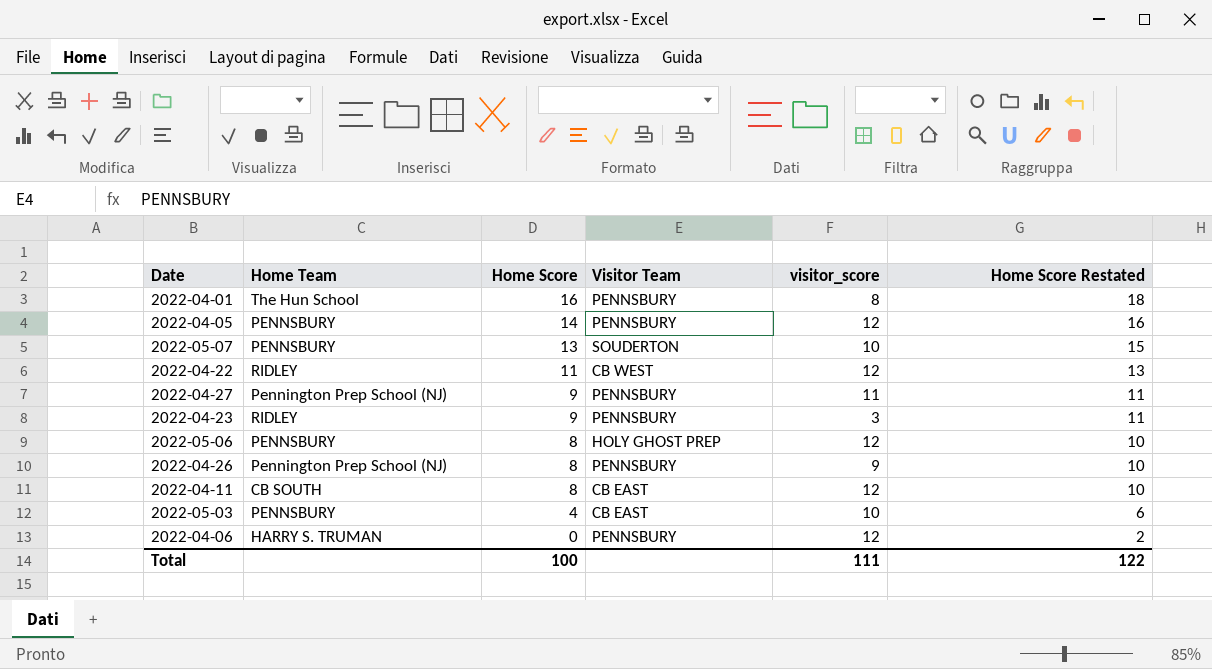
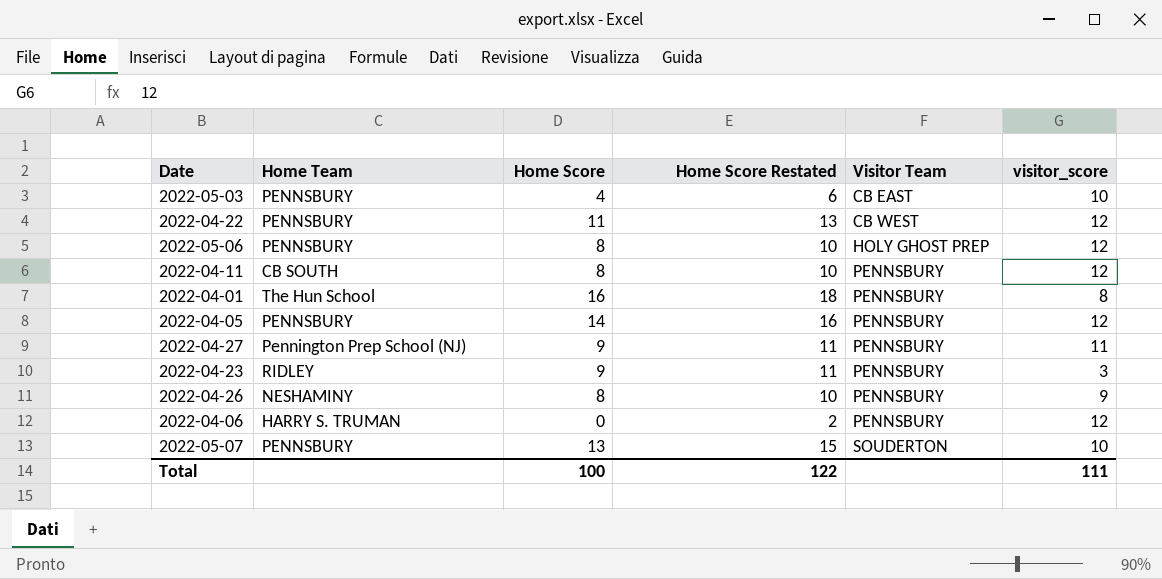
row order: Home Score descending -> Visitor Team ascending
column Home Score Restated | position: 6 -> 4
2022-04-22 | Home Team: RIDLEY -> PENNSBURY
2022-04-11 | Visitor Team: CB EAST -> PENNSBURY
2022-04-26 | Home Team: Pennington Prep School (NJ) -> NESHAMINY

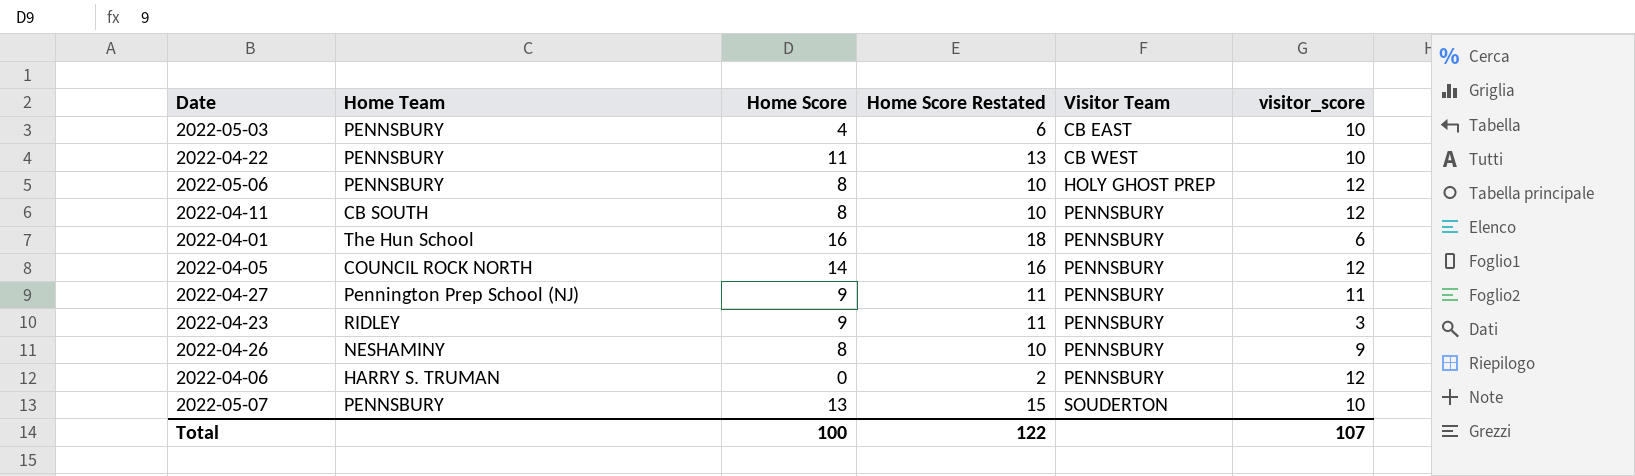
2022-04-22 | visitor_score: 12 -> 10
2022-04-01 | visitor_score: 8 -> 6
2022-04-05 | Home Team: PENNSBURY -> COUNCIL ROCK NORTH
Total | visitor_score: 111 -> 107

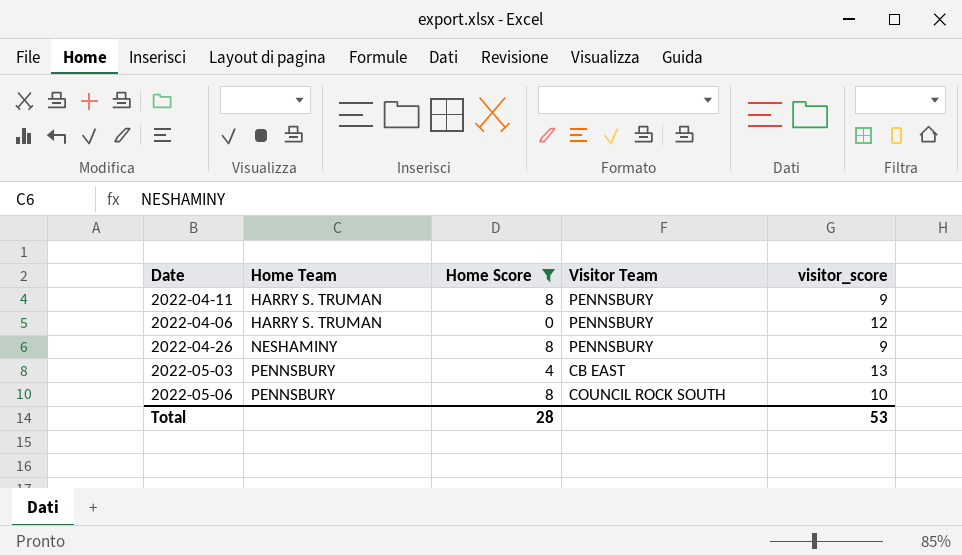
filter: none -> Home Score <= 8
row order: Visitor Team ascending -> Home Team ascending
column Home Score Restated | formula: [Home Score] + 2 -> none
2022-04-11 | Home Team: CB SOUTH -> HARRY S. TRUMAN
2022-04-11 | visitor_score: 12 -> 9
2022-05-03 | visitor_score: 10 -> 13
2022-05-06 | Visitor Team: HOLY GHOST PREP -> COUNCIL ROCK SOUTH
2022-05-06 | visitor_score: 12 -> 10
Total | Home Score: 100 -> 28
Total | visitor_score: 107 -> 53

